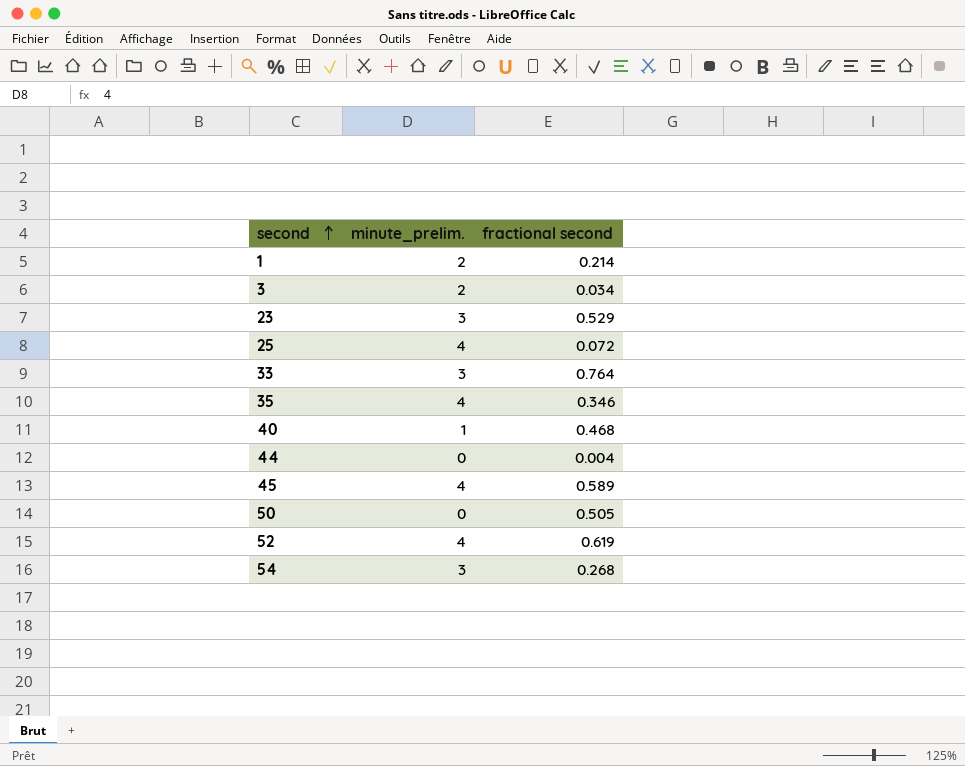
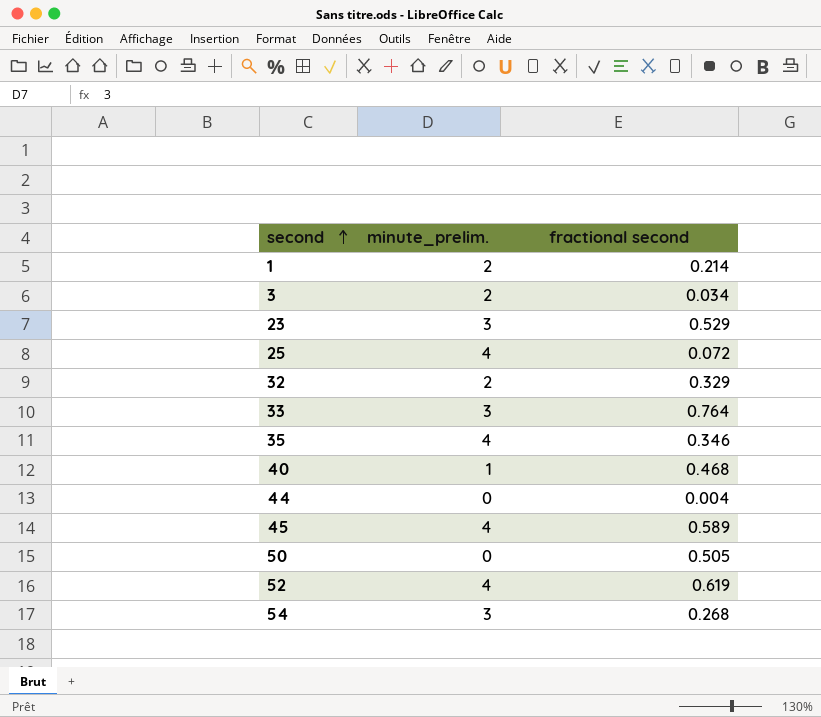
row 32: none -> 2 | 0.329

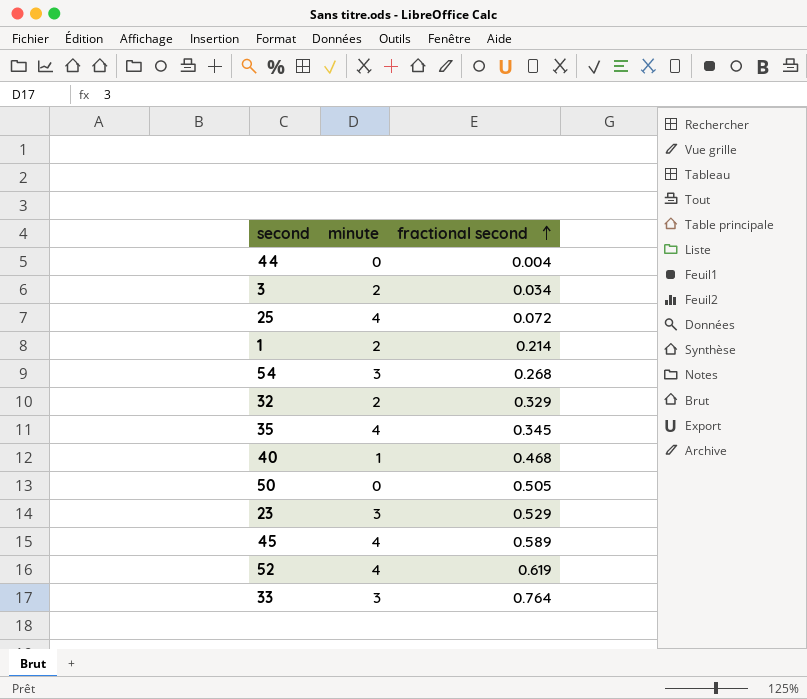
row order: second ascending -> fractional second ascending
column name: minute_prelim. -> minute
35 | fractional second: 0.346 -> 0.345

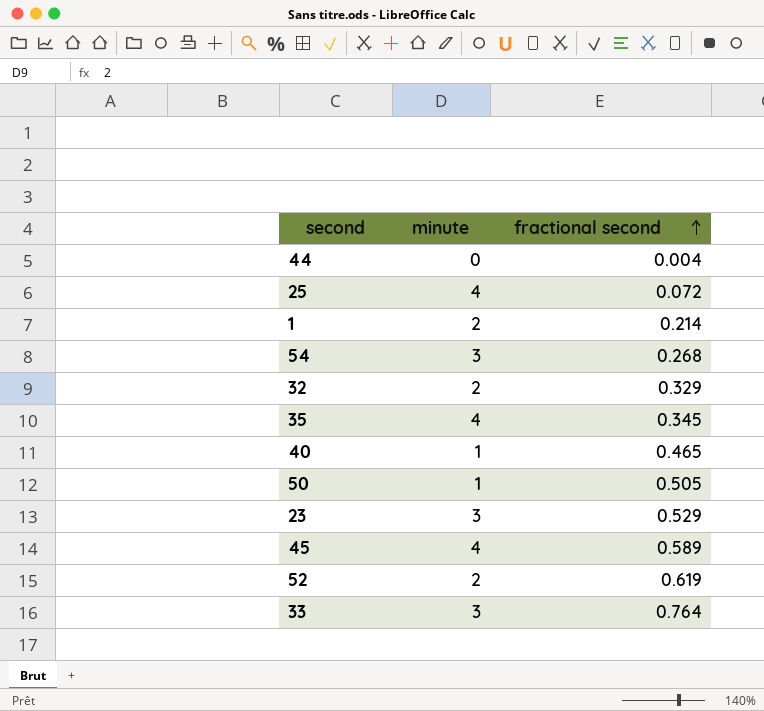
row 3: 2 | 0.034 -> none
40 | fractional second: 0.468 -> 0.465
50 | minute: 0 -> 1
52 | minute: 4 -> 2

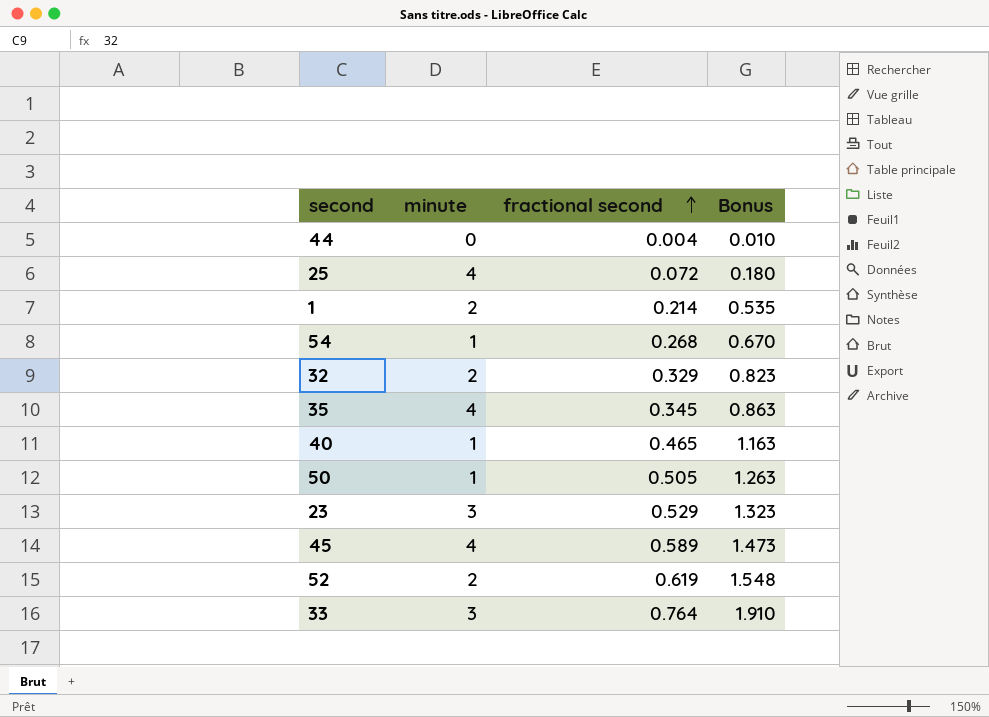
column Bonus | formula: none -> [fractional second] * 2.5
54 | minute: 3 -> 1

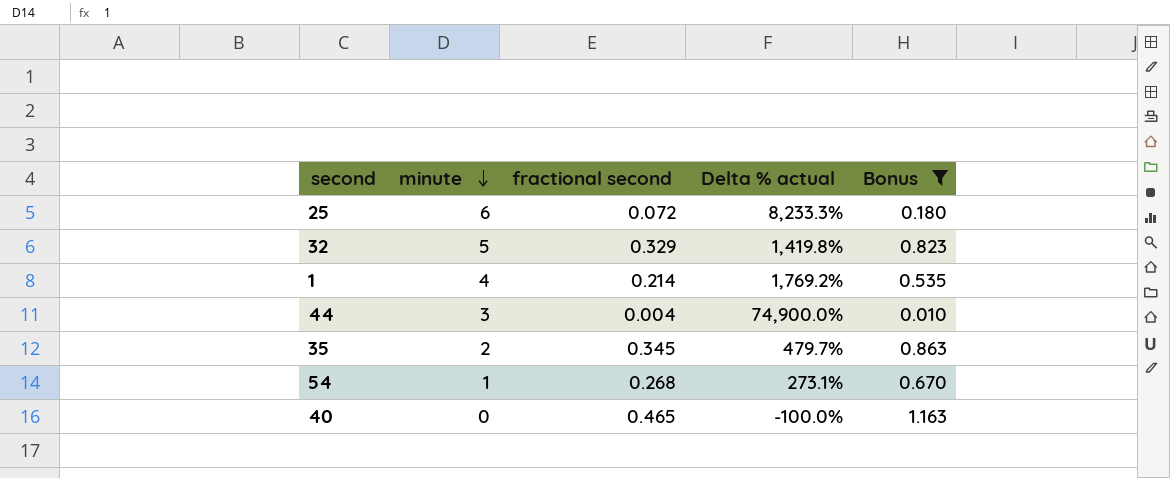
filter: none -> Bonus <= 1.163
row order: fractional second ascending -> minute descending
column Delta % actual | formula: none -> ([minute] - [fractional second]) / [fractional second]
25 | minute: 4 -> 6
32 | minute: 2 -> 5
1 | minute: 2 -> 4
44 | minute: 0 -> 3
35 | minute: 4 -> 2
40 | minute: 1 -> 0

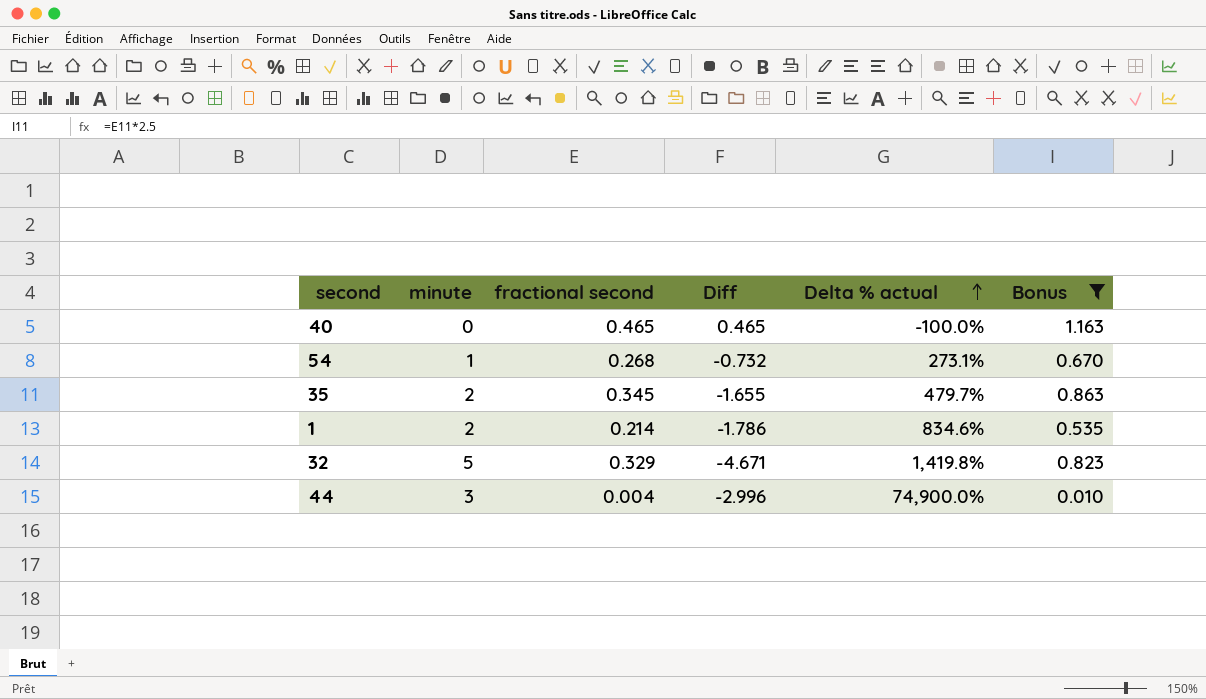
row order: minute descending -> Delta % actual ascending
column Diff | formula: none -> [fractional second] - [minute]
row 25: 6 | 0.072 | 8,233.3% | 0.180 -> none
1 | minute: 4 -> 2
1 | Delta % actual: 1,769.2% -> 834.6%

